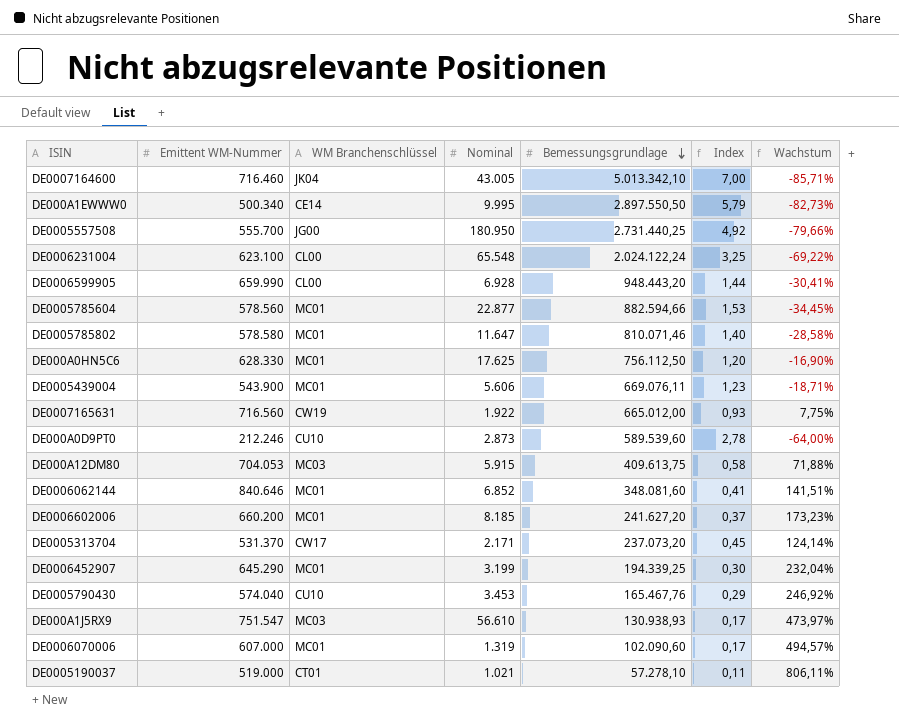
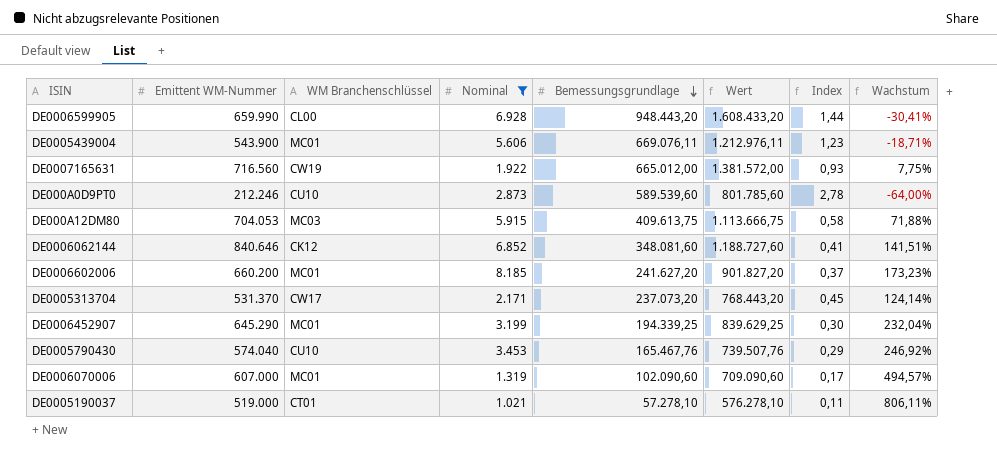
filter: none -> Nominal <= 8.185
column Wert | formula: none -> [Emittent WM-Nummer] + [Bemessungsgrundlage]
DE0006062144 | WM Branchenschlüssel: MC01 -> CK12

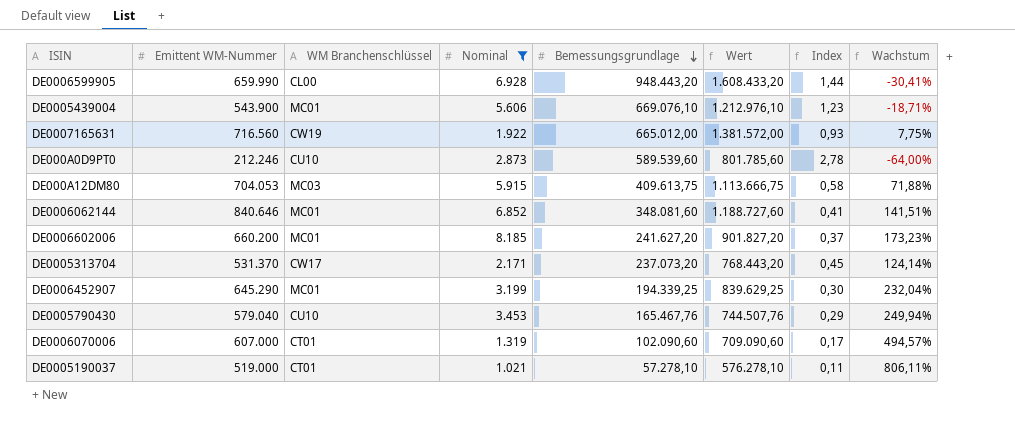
DE0005439004 | Bemessungsgrundlage: 669.076,11 -> 669.076,10
DE0005439004 | Wert: 1.212.976,11 -> 1.212.976,10
DE0006062144 | WM Branchenschlüssel: CK12 -> MC01
DE0005790430 | Emittent WM-Nummer: 574.040 -> 579.040
DE0005790430 | Wert: 739.507,76 -> 744.507,76
DE0005790430 | Wachstum: 246,92% -> 249,94%
DE0006070006 | WM Branchenschlüssel: MC01 -> CT01

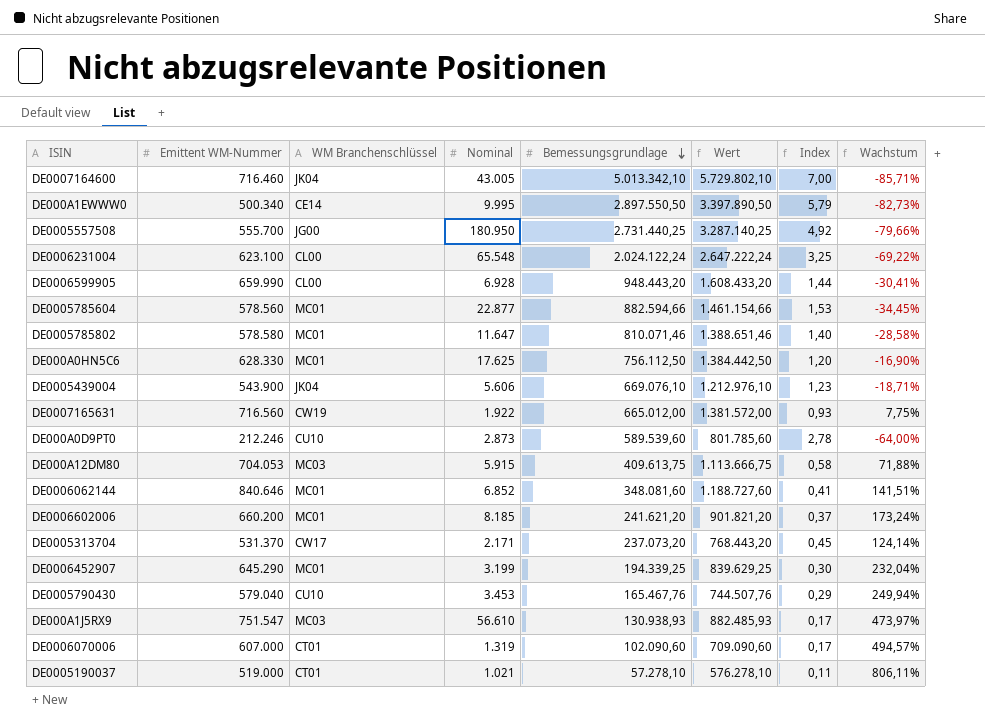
filter: Nominal <= 8.185 -> none
DE0005439004 | WM Branchenschlüssel: MC01 -> JK04
DE0006602006 | Bemessungsgrundlage: 241.627,20 -> 241.621,20
DE0006602006 | Wert: 901.827,20 -> 901.821,20
DE0006602006 | Wachstum: 173,23% -> 173,24%

